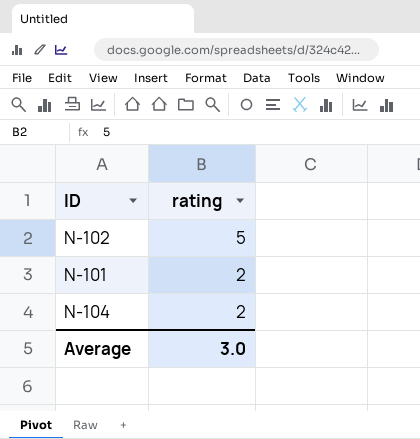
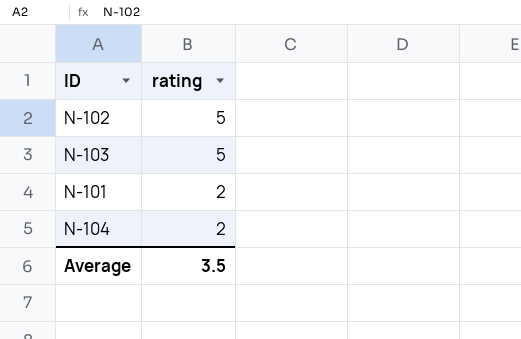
row N-103: none -> 5
Average | rating: 3.0 -> 3.5

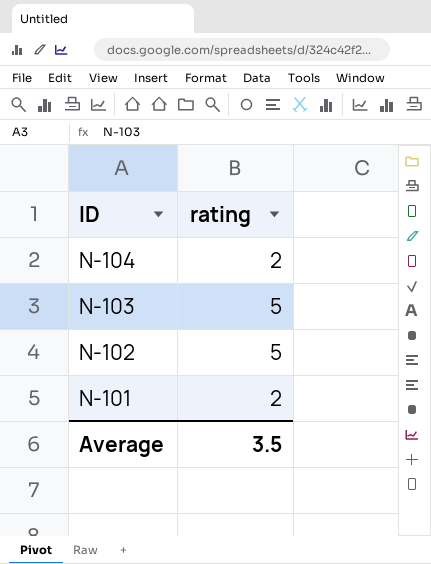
row order: rating descending -> ID descending

